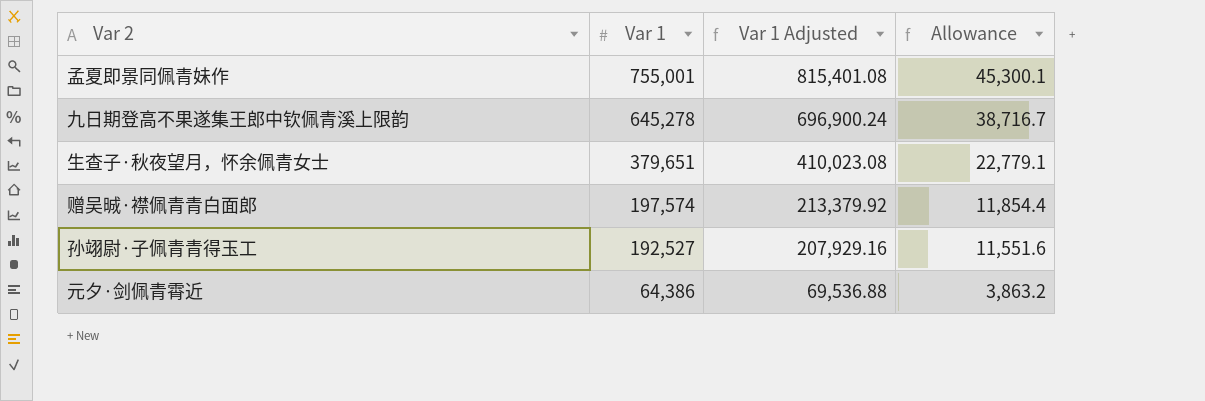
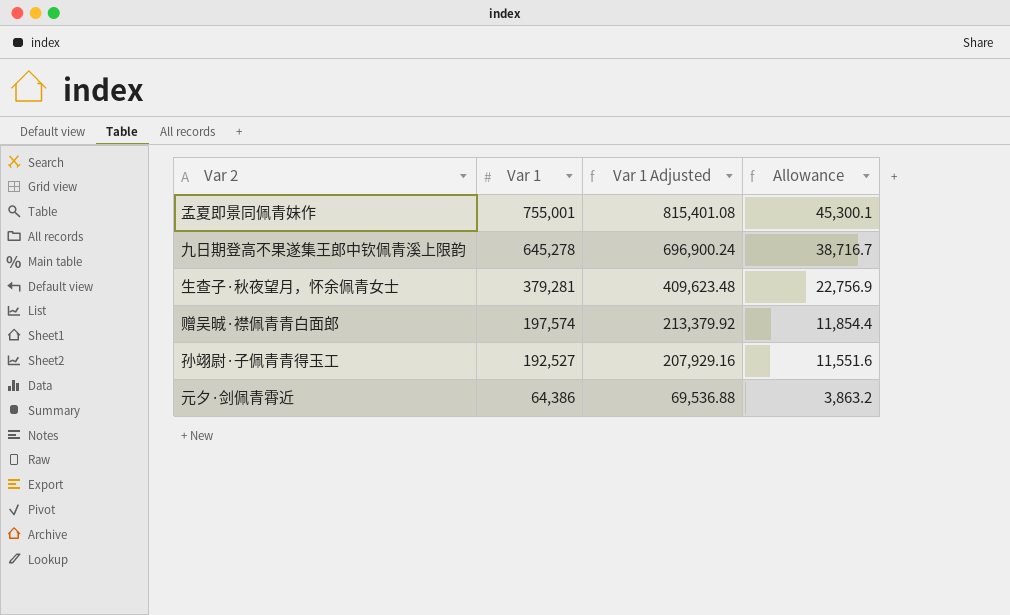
生查子·秋夜望月，怀余佩青女士 | Var 1: 379,651 -> 379,281
生查子·秋夜望月，怀余佩青女士 | Var 1 Adjusted: 410,023.08 -> 409,623.48
生查子·秋夜望月，怀余佩青女士 | Allowance: 22,779.1 -> 22,756.9

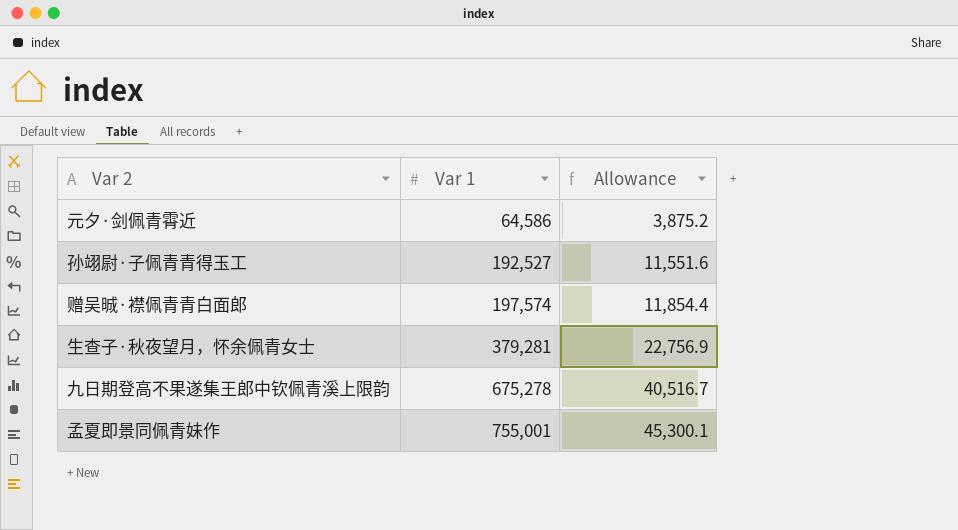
row order: Var 1 descending -> Var 1 ascending
column Var 1 Adjusted | formula: [Var 1] * 1.08 -> none
元夕·剑佩青霄近 | Var 1: 64,386 -> 64,586
元夕·剑佩青霄近 | Allowance: 3,863.2 -> 3,875.2
九日期登高不果遂集王郎中钦佩青溪上限韵 | Var 1: 645,278 -> 675,278
九日期登高不果遂集王郎中钦佩青溪上限韵 | Allowance: 38,716.7 -> 40,516.7

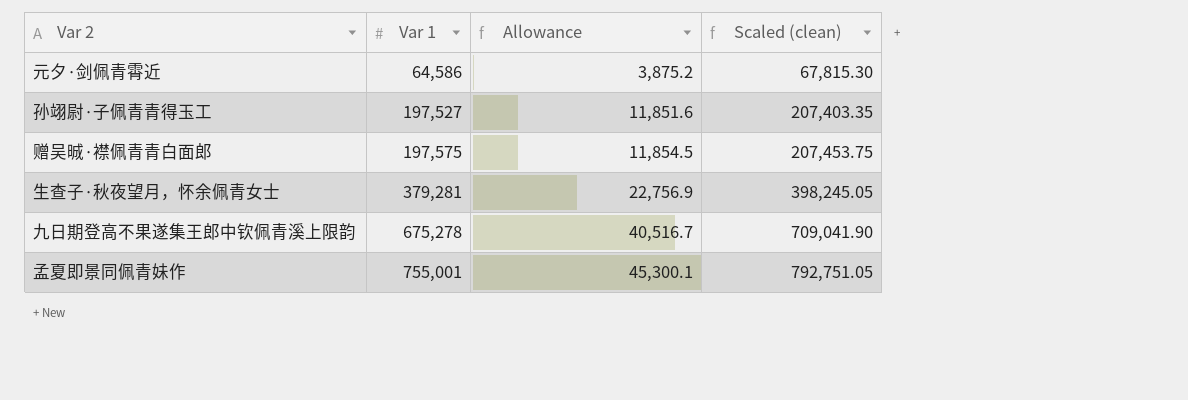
column Scaled (clean) | formula: none -> [Var 1] * 1.05
孙翊尉·子佩青青得玉工 | Var 1: 192,527 -> 197,527
孙翊尉·子佩青青得玉工 | Allowance: 11,551.6 -> 11,851.6
赠吴晠·襟佩青青白面郎 | Var 1: 197,574 -> 197,575
赠吴晠·襟佩青青白面郎 | Allowance: 11,854.4 -> 11,854.5

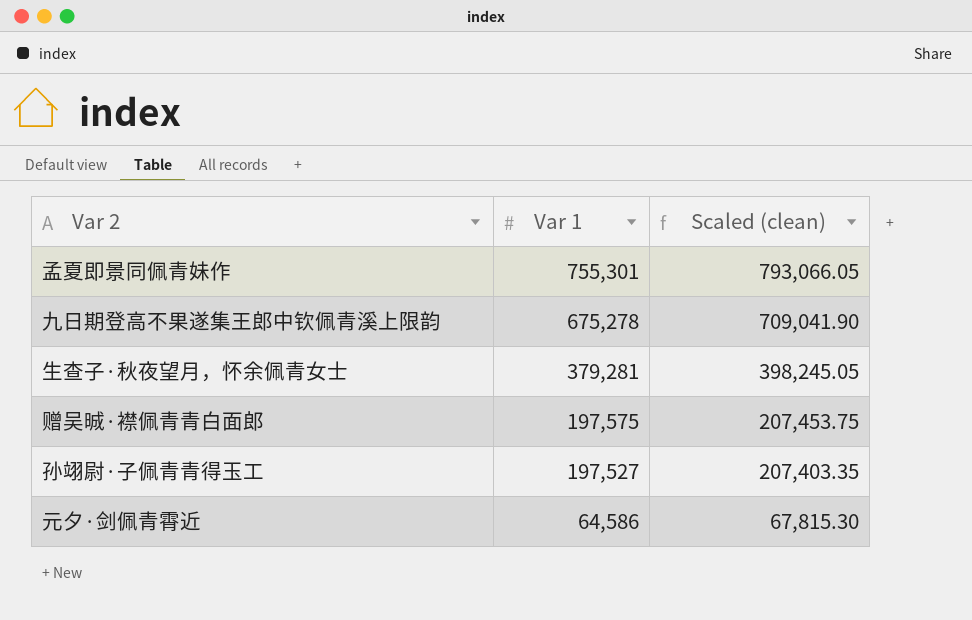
row order: Var 1 ascending -> Var 1 descending
column Allowance | formula: [Var 1] * 0.06 -> none
孟夏即景同佩青妹作 | Var 1: 755,001 -> 755,301
孟夏即景同佩青妹作 | Scaled (clean): 792,751.05 -> 793,066.05

